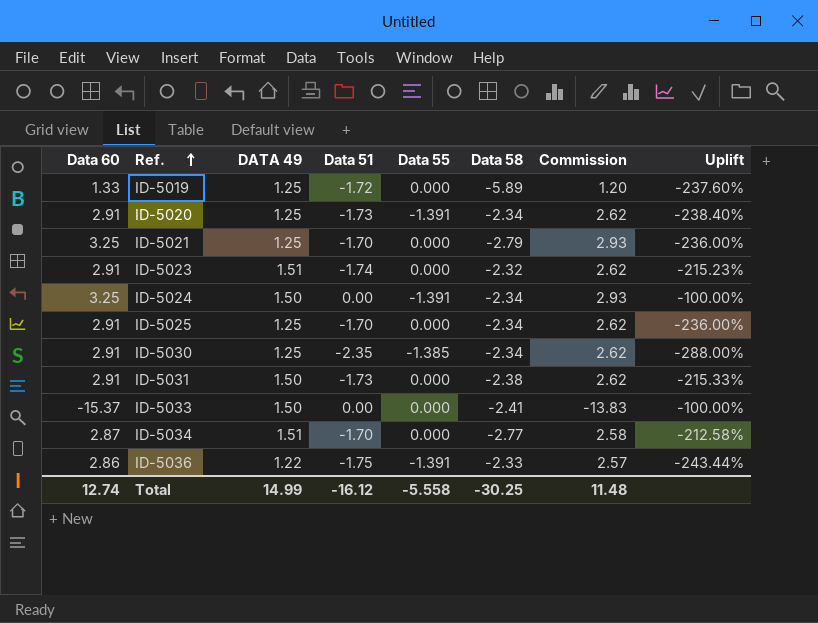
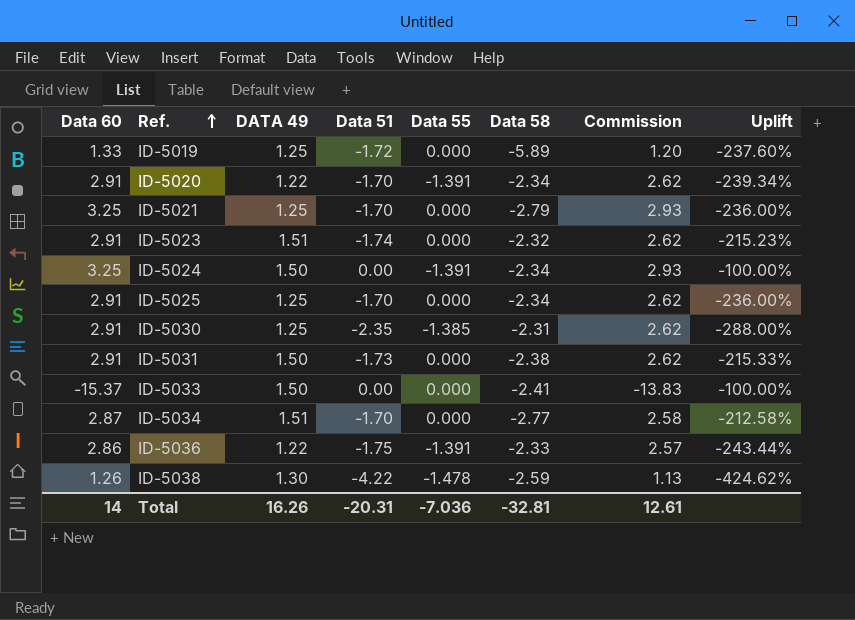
ID-5020 | DATA 49: 1.25 -> 1.22
ID-5020 | Data 51: -1.73 -> -1.70
ID-5020 | Uplift: -238.40% -> -239.34%
ID-5030 | Data 58: -2.34 -> -2.31
row ID-5038: none -> 1.26 | 1.30 | -4.22 | -1.478 | -2.59 | 1.13 | -424.62%
Total | Data 60: 12.74 -> 14
Total | DATA 49: 14.99 -> 16.26
Total | Data 51: -16.12 -> -20.31
Total | Data 55: -5.558 -> -7.036
Total | Data 58: -30.25 -> -32.81
Total | Commission: 11.48 -> 12.61

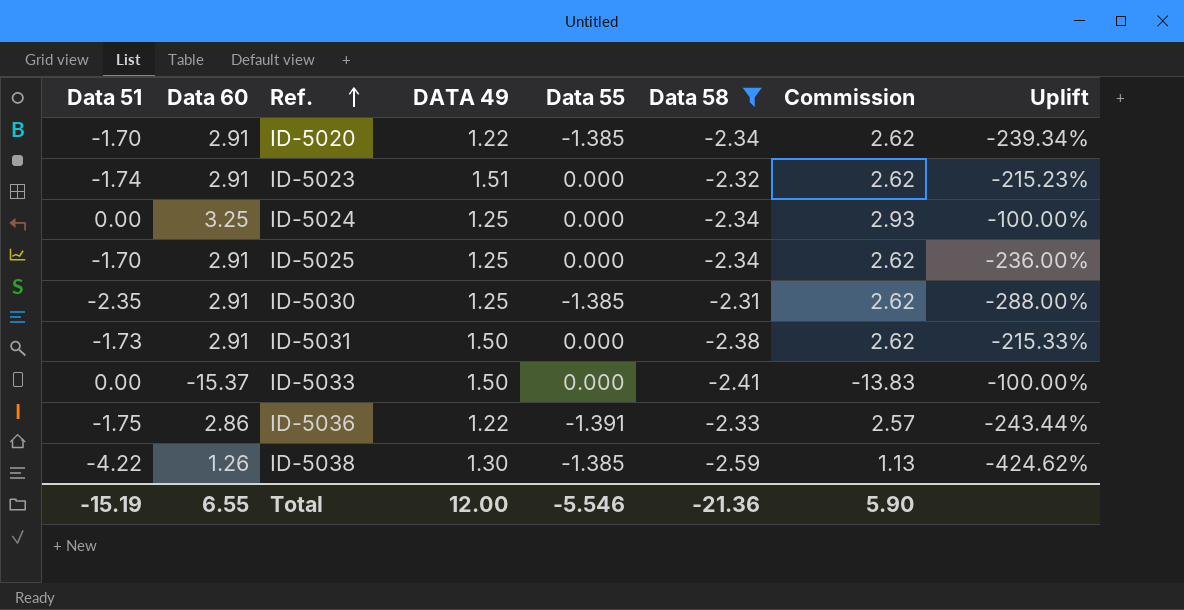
filter: none -> Data 58 >= -2.59
column Data 51 | position: 4 -> 1
ID-5020 | Data 55: -1.391 -> -1.385
ID-5024 | DATA 49: 1.50 -> 1.25
ID-5024 | Data 55: -1.391 -> 0.000
ID-5038 | Data 55: -1.478 -> -1.385
Total | Data 51: -20.31 -> -15.19
Total | Data 60: 14 -> 6.55
Total | DATA 49: 16.26 -> 12.00
Total | Data 55: -7.036 -> -5.546
Total | Data 58: -32.81 -> -21.36
Total | Commission: 12.61 -> 5.90

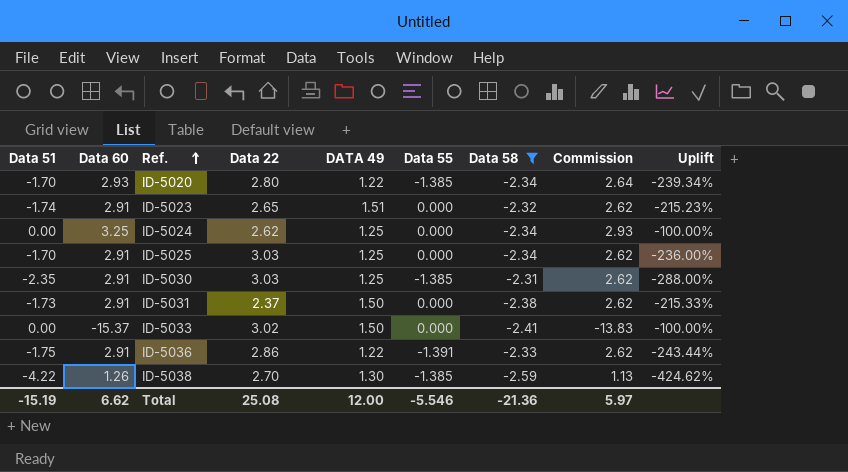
column Data 22 | position: none -> 4
ID-5020 | Data 60: 2.91 -> 2.93
ID-5020 | Commission: 2.62 -> 2.64
ID-5036 | Data 60: 2.86 -> 2.91
ID-5036 | Commission: 2.57 -> 2.62
Total | Data 60: 6.55 -> 6.62
Total | Commission: 5.90 -> 5.97

